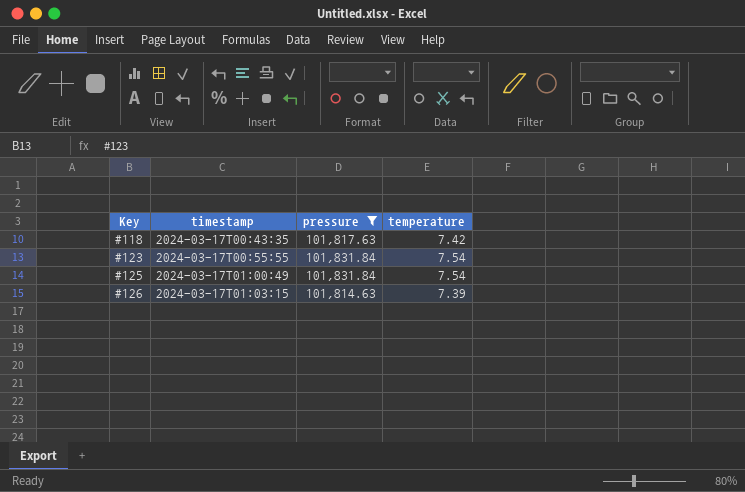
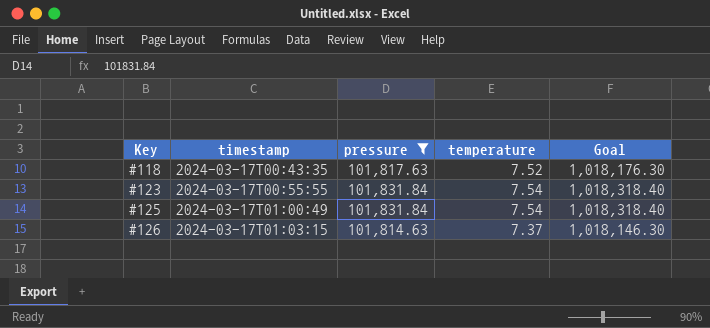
column Goal | formula: none -> [pressure] * 10
#118 | temperature: 7.42 -> 7.52
#126 | temperature: 7.39 -> 7.37

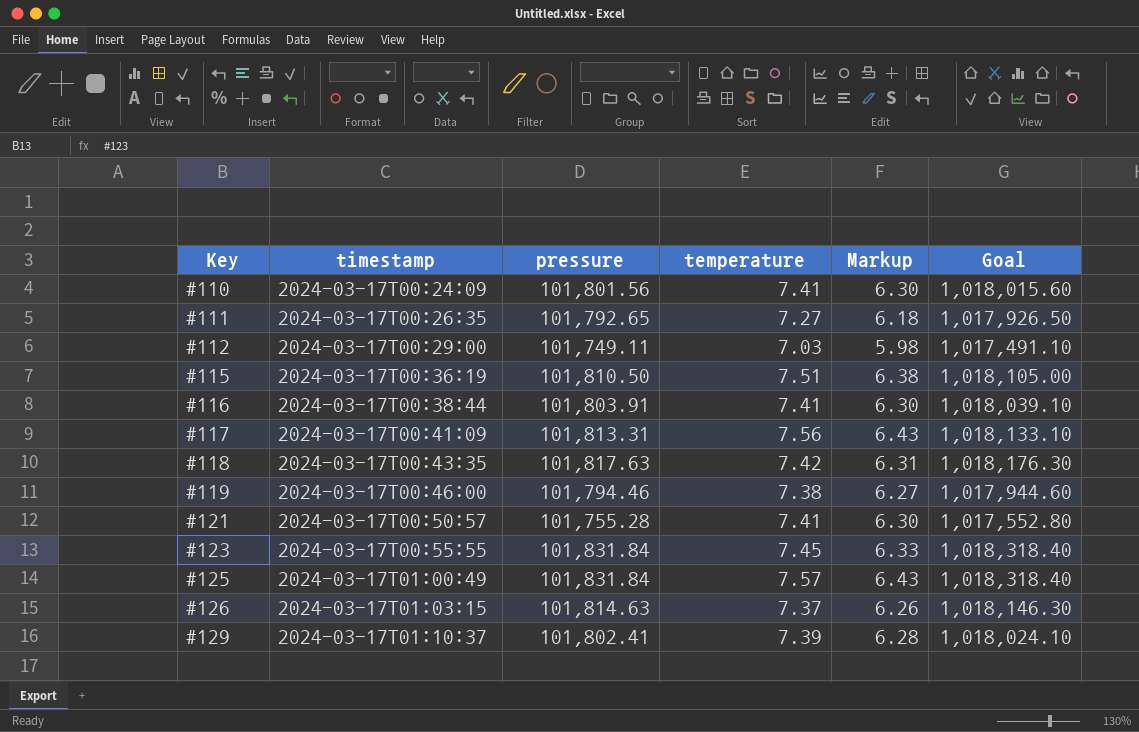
filter: pressure >= 101,814.63 -> none
column Markup | formula: none -> [temperature] * 0.85
#118 | temperature: 7.52 -> 7.42
#123 | temperature: 7.54 -> 7.45
#125 | temperature: 7.54 -> 7.57

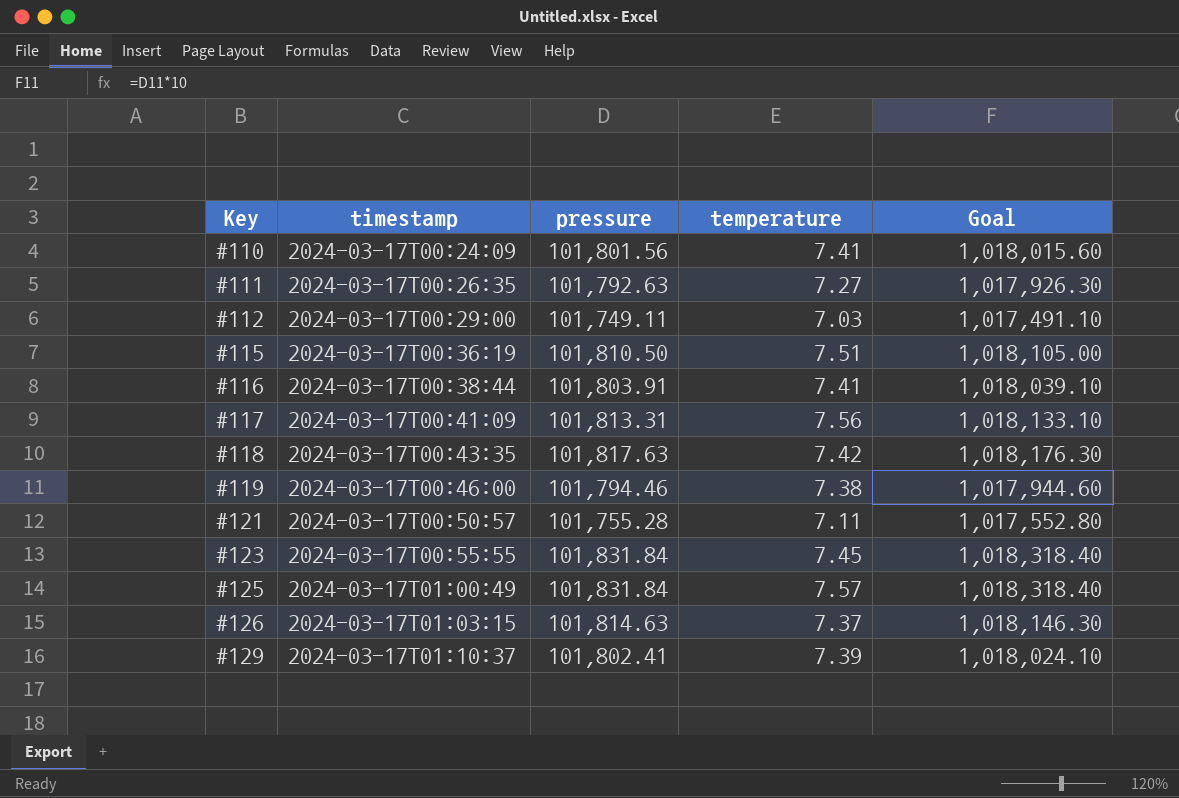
column Markup | formula: [temperature] * 0.85 -> none
#111 | pressure: 101,792.65 -> 101,792.63
#111 | Goal: 1,017,926.50 -> 1,017,926.30
#121 | temperature: 7.41 -> 7.11

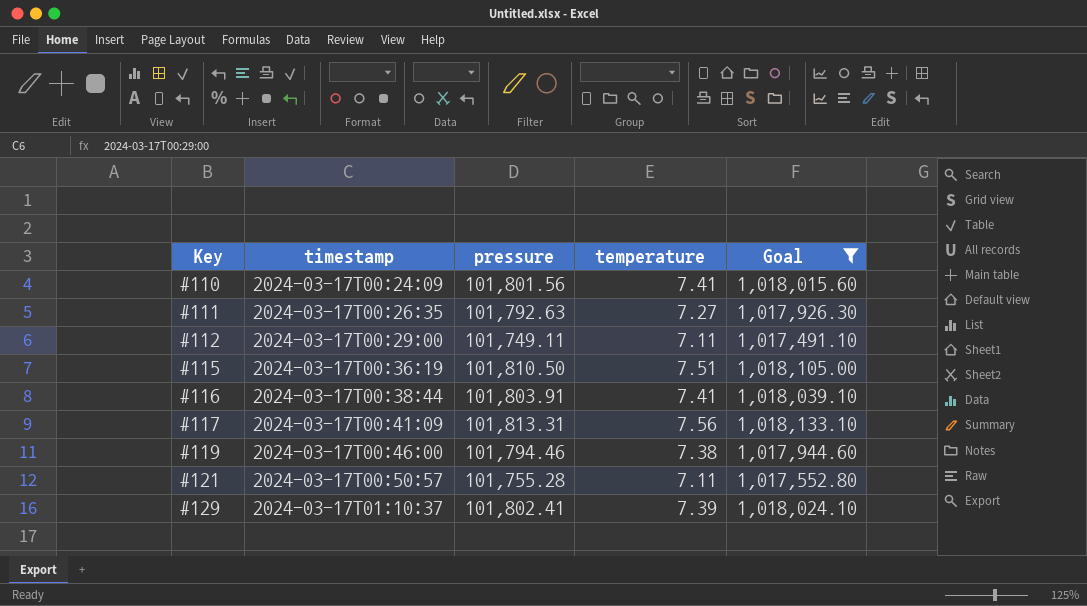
filter: none -> Goal <= 1,018,133.10
#112 | temperature: 7.03 -> 7.11

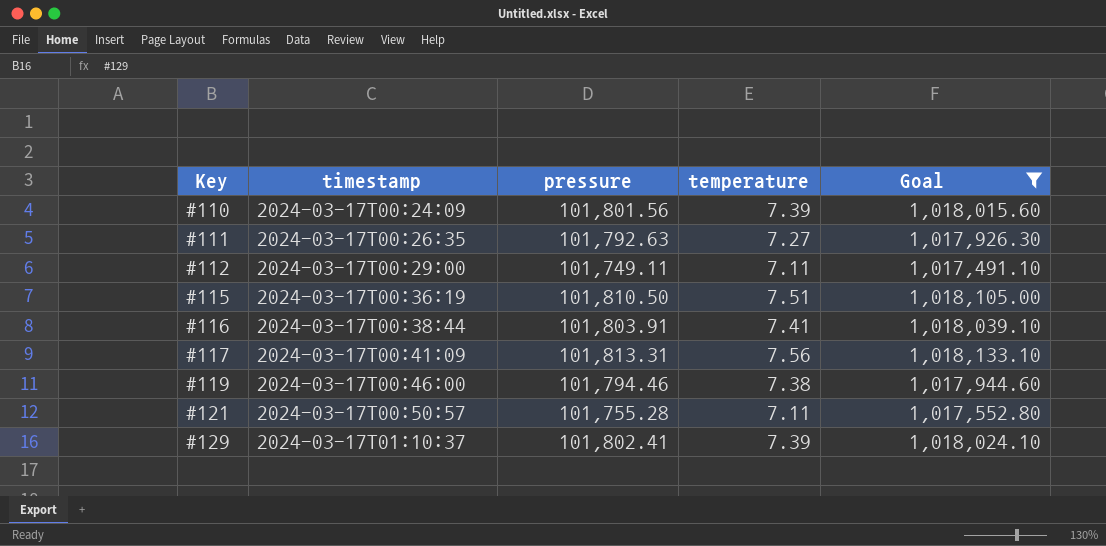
#110 | temperature: 7.41 -> 7.39

